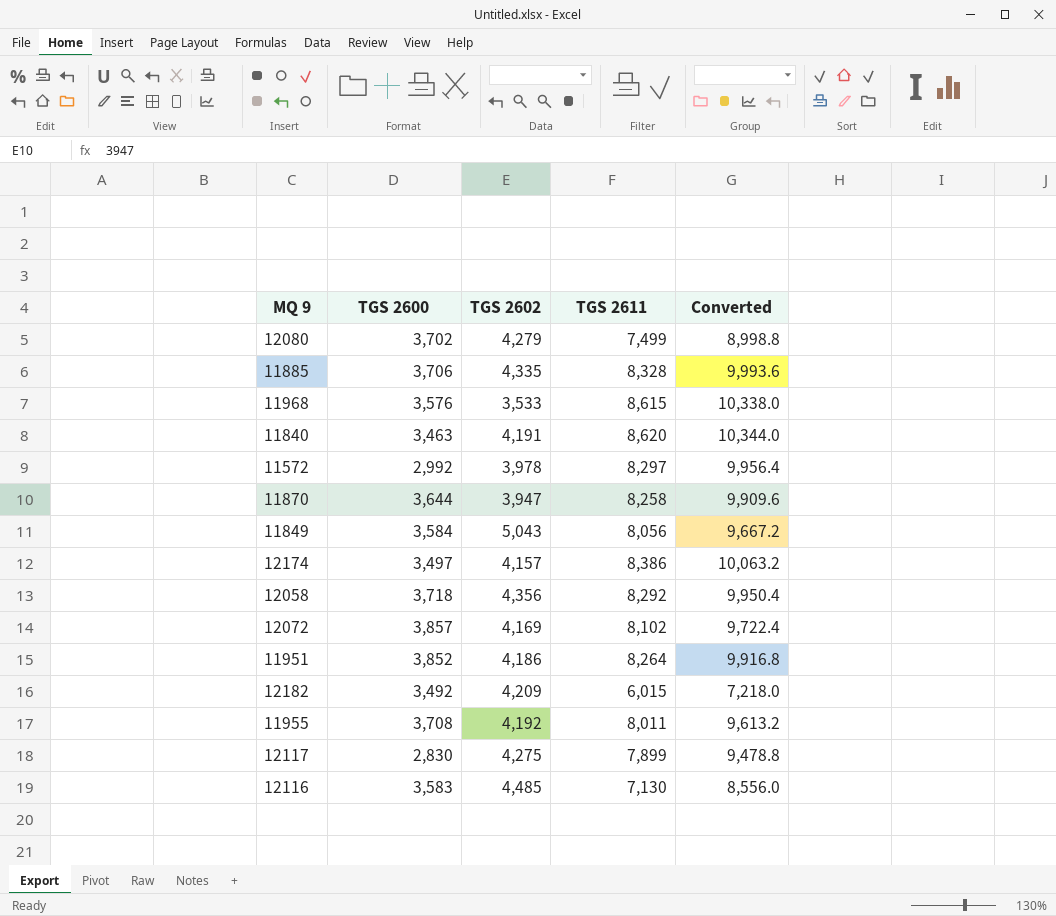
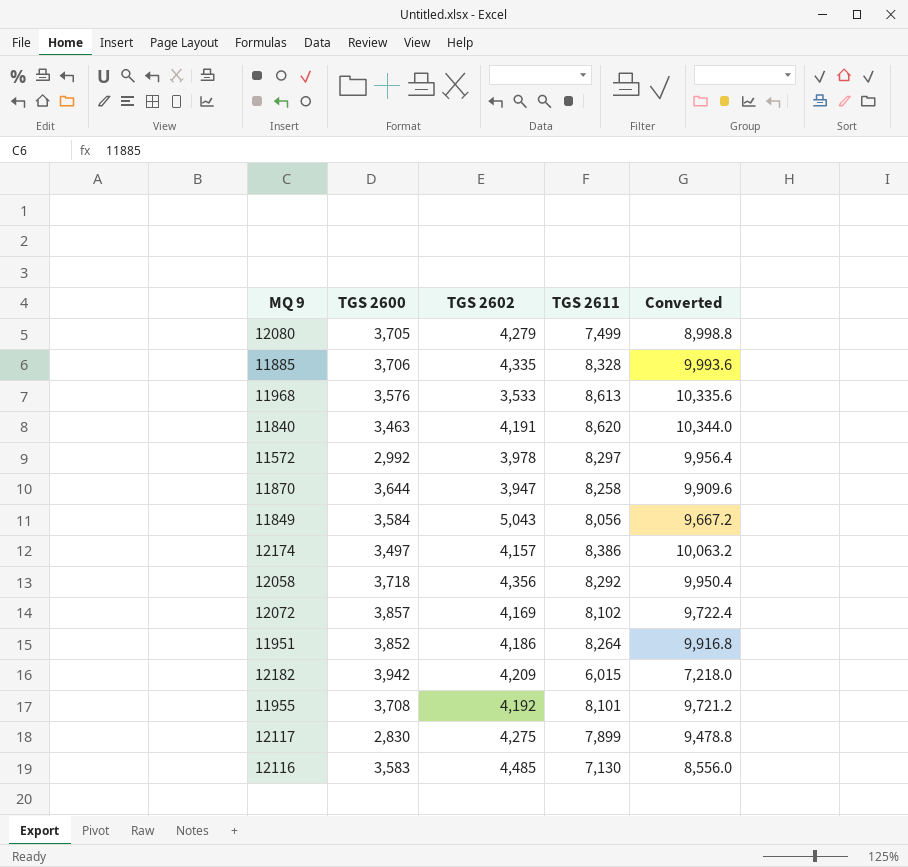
12080 | TGS 2600: 3,702 -> 3,705
11968 | TGS 2611: 8,615 -> 8,613
11968 | Converted: 10,338.0 -> 10,335.6
12182 | TGS 2600: 3,492 -> 3,942
11955 | TGS 2611: 8,011 -> 8,101
11955 | Converted: 9,613.2 -> 9,721.2

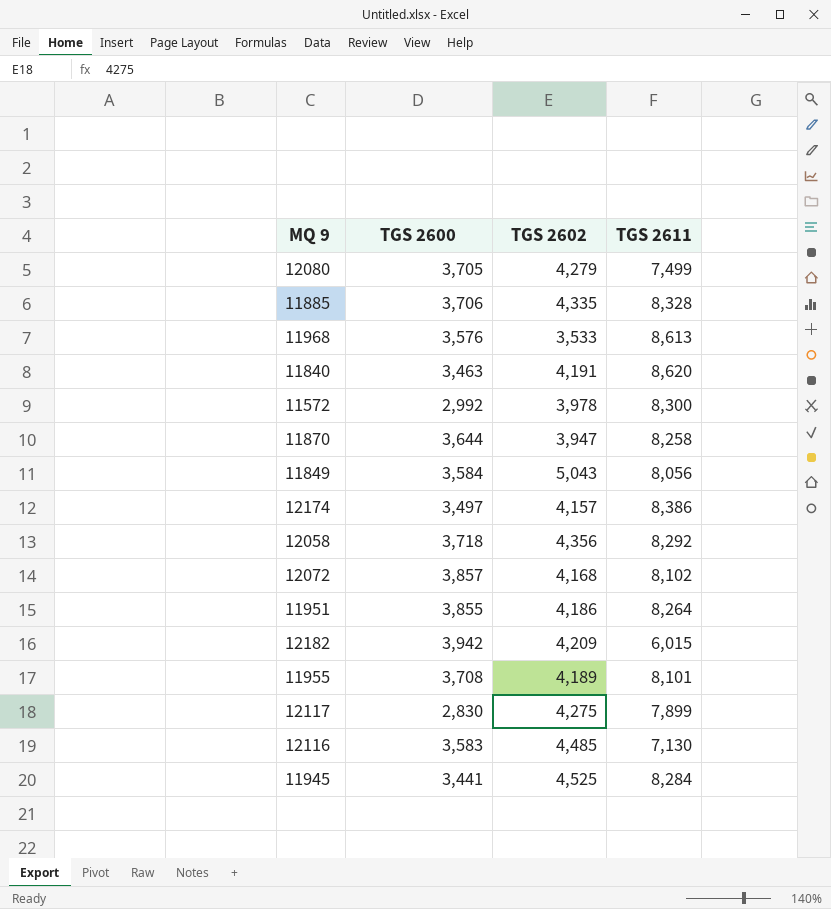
column Converted | formula: [TGS 2611] * 1.2 -> none
11572 | TGS 2611: 8,297 -> 8,300
12072 | TGS 2602: 4,169 -> 4,168
11951 | TGS 2600: 3,852 -> 3,855
11955 | TGS 2602: 4,192 -> 4,189
row 11945: none -> 3,441 | 4,525 | 8,284

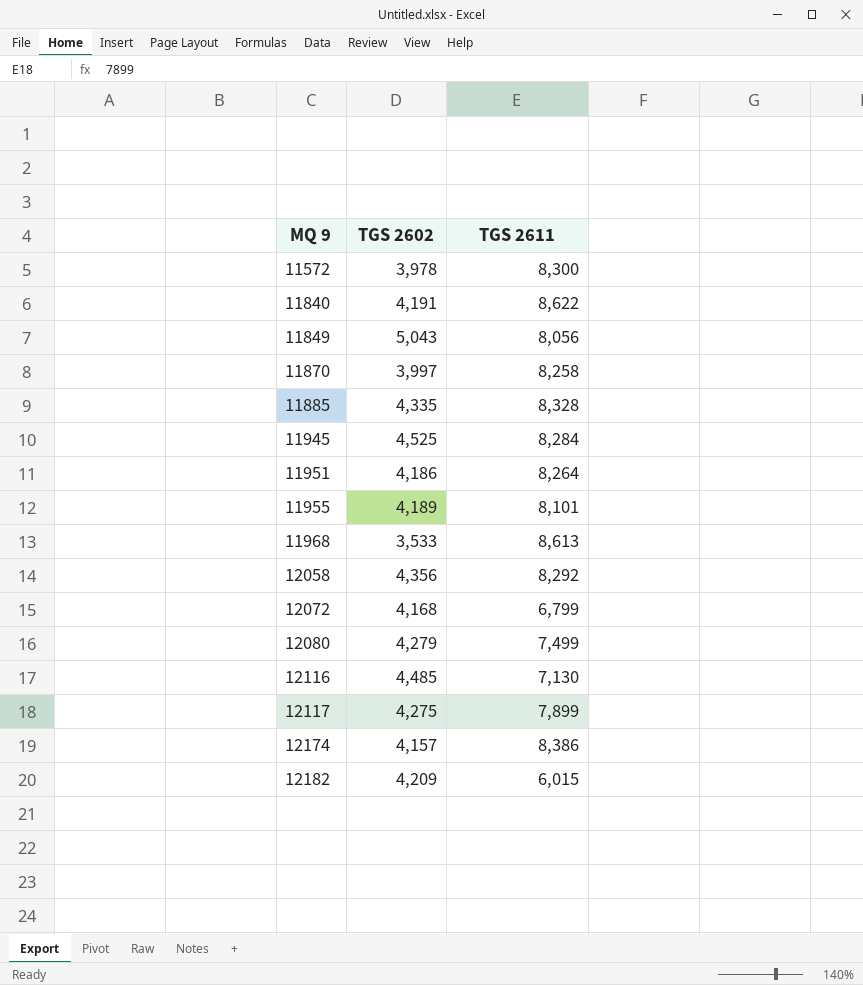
row order: none -> MQ 9 ascending
column TGS 2600 | position: 2 -> none
11840 | TGS 2611: 8,620 -> 8,622
11870 | TGS 2602: 3,947 -> 3,997
12072 | TGS 2611: 8,102 -> 6,799

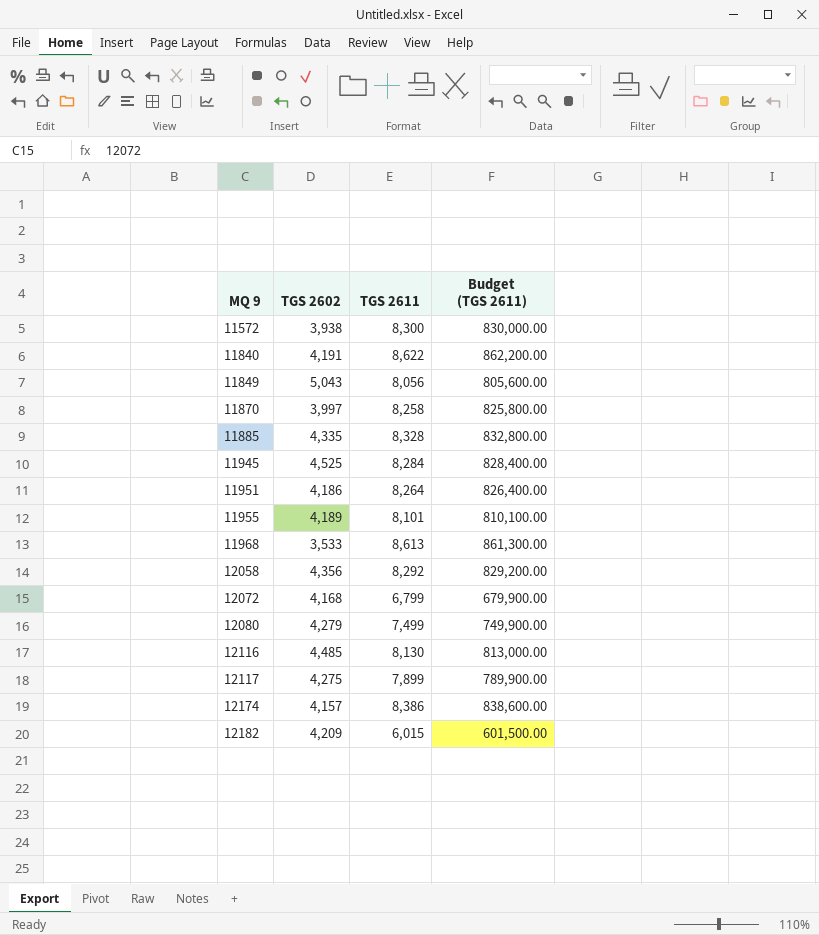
column Budget (TGS 2611) | formula: none -> [TGS 2611] * 100
11572 | TGS 2602: 3,978 -> 3,938
12116 | TGS 2611: 7,130 -> 8,130

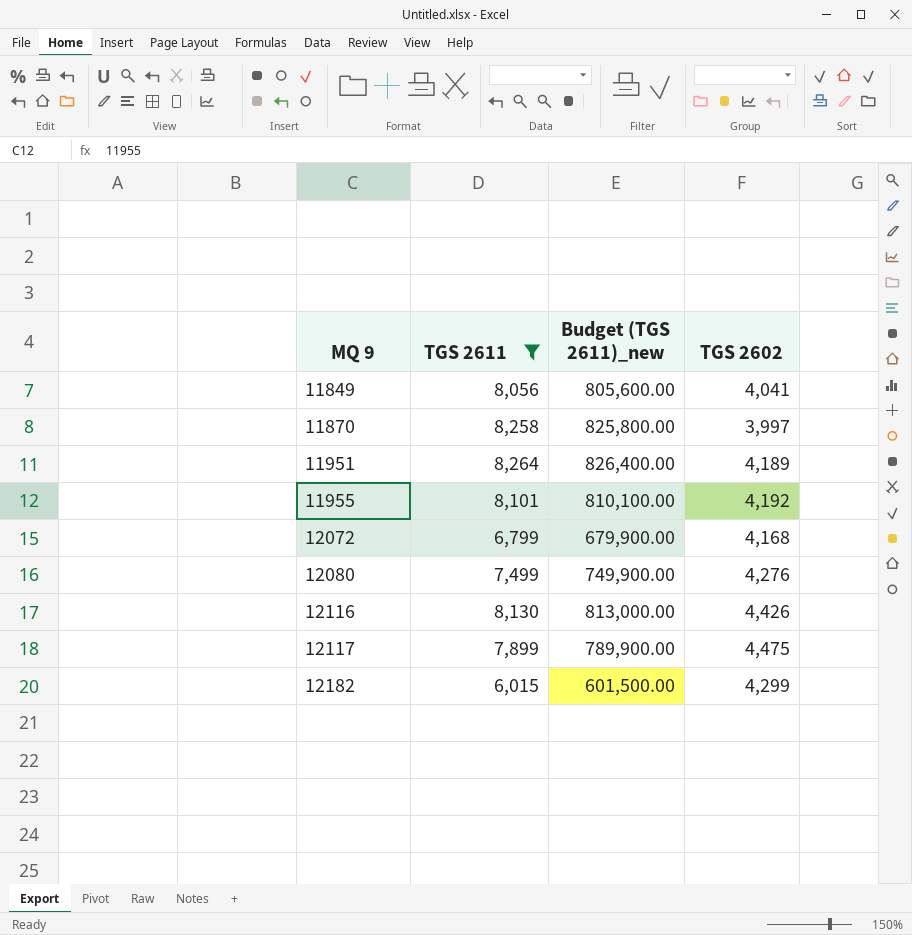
filter: none -> TGS 2611 <= 8,264
column name: Budget (TGS 2611) -> Budget (TGS 2611)_new
column TGS 2602 | position: 2 -> 4
11849 | TGS 2602: 5,043 -> 4,041
11951 | TGS 2602: 4,186 -> 4,189
11955 | TGS 2602: 4,189 -> 4,192
12080 | TGS 2602: 4,279 -> 4,276
12116 | TGS 2602: 4,485 -> 4,426
12117 | TGS 2602: 4,275 -> 4,475
12182 | TGS 2602: 4,209 -> 4,299

